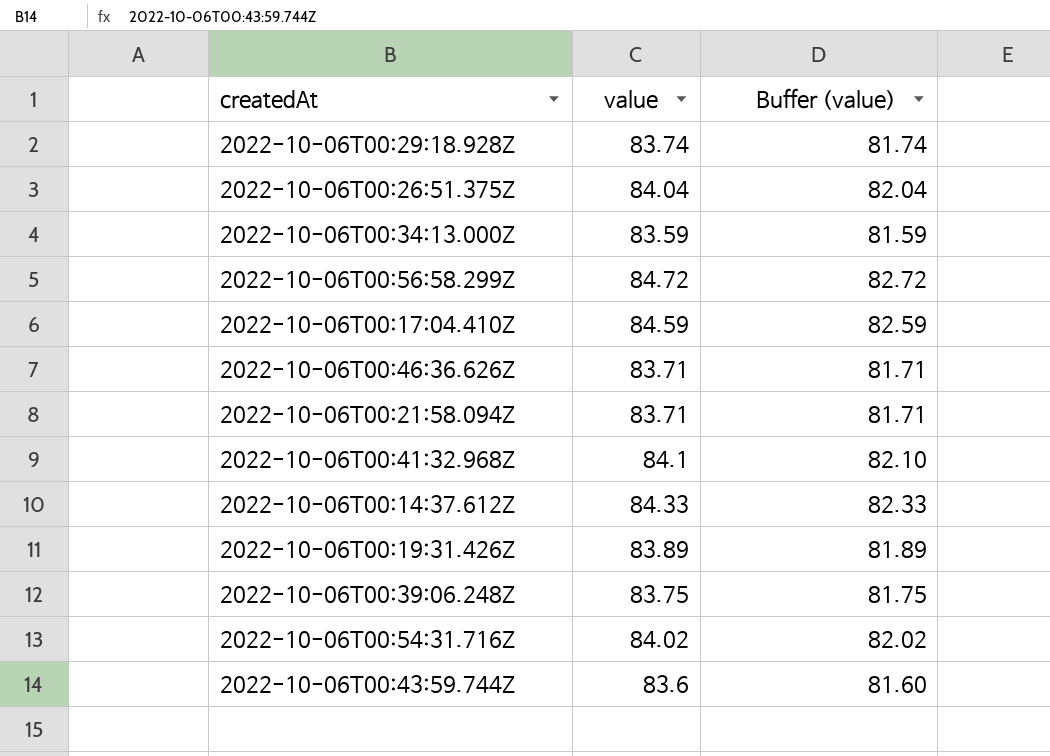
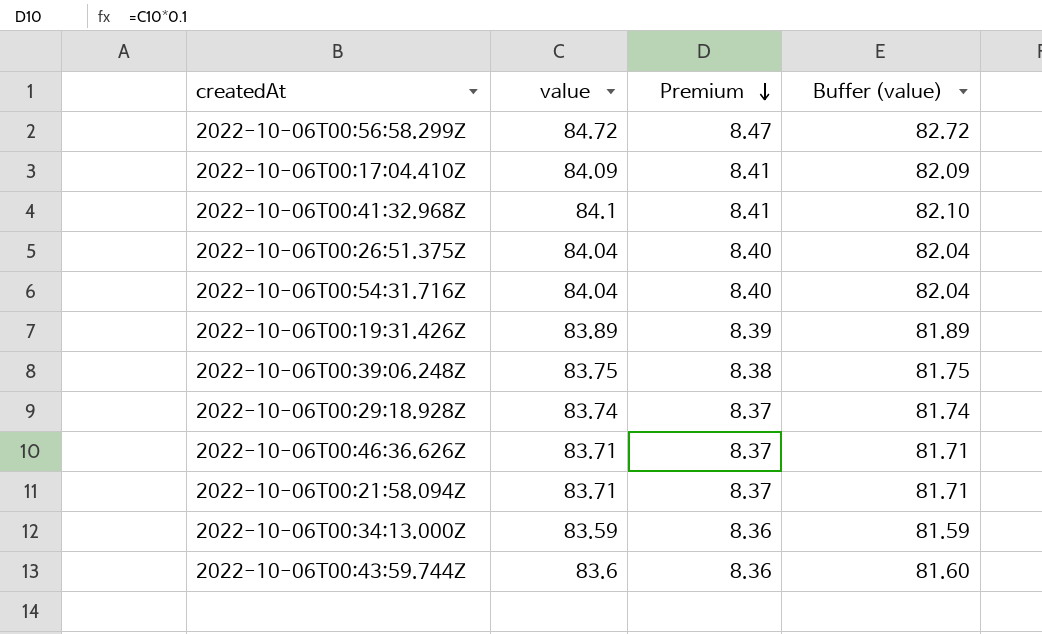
row order: none -> Premium descending
column Premium | formula: none -> [value] * 0.1
row 2022-10-06T00:14:37.612Z: 84.33 | 82.33 -> none
2022-10-06T00:17:04.410Z | value: 84.59 -> 84.09
2022-10-06T00:17:04.410Z | Buffer (value): 82.59 -> 82.09
2022-10-06T00:54:31.716Z | value: 84.02 -> 84.04
2022-10-06T00:54:31.716Z | Buffer (value): 82.02 -> 82.04

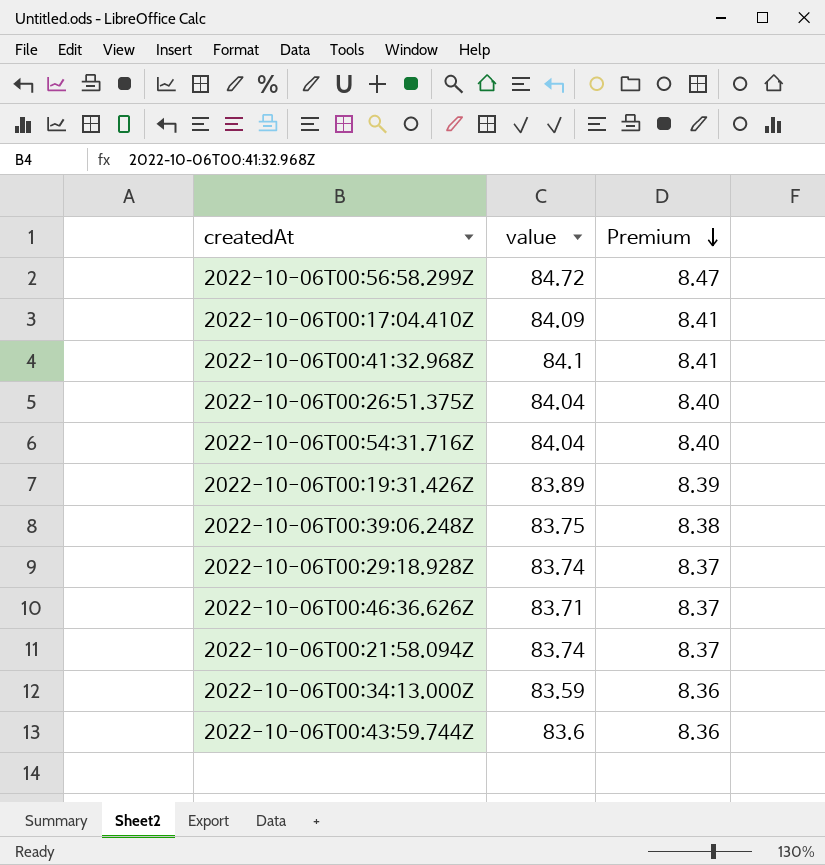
column Buffer (value) | formula: [value] - 2 -> none
2022-10-06T00:21:58.094Z | value: 83.71 -> 83.74

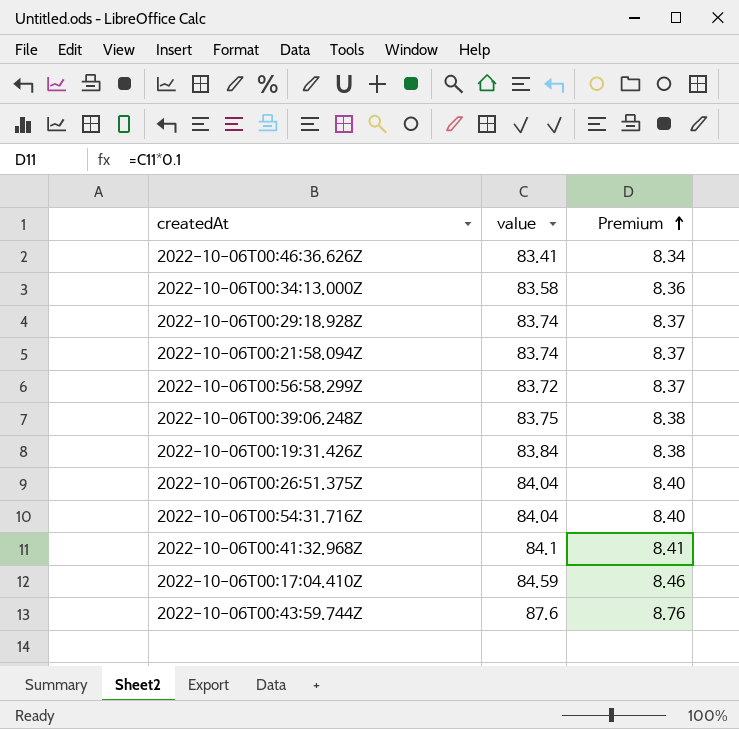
row order: Premium descending -> Premium ascending
2022-10-06T00:46:36.626Z | value: 83.71 -> 83.41
2022-10-06T00:46:36.626Z | Premium: 8.37 -> 8.34
2022-10-06T00:34:13.000Z | value: 83.59 -> 83.58
2022-10-06T00:56:58.299Z | value: 84.72 -> 83.72
2022-10-06T00:56:58.299Z | Premium: 8.47 -> 8.37
2022-10-06T00:19:31.426Z | value: 83.89 -> 83.84
2022-10-06T00:19:31.426Z | Premium: 8.39 -> 8.38
2022-10-06T00:17:04.410Z | value: 84.09 -> 84.59
2022-10-06T00:17:04.410Z | Premium: 8.41 -> 8.46
2022-10-06T00:43:59.744Z | value: 83.6 -> 87.6
2022-10-06T00:43:59.744Z | Premium: 8.36 -> 8.76

